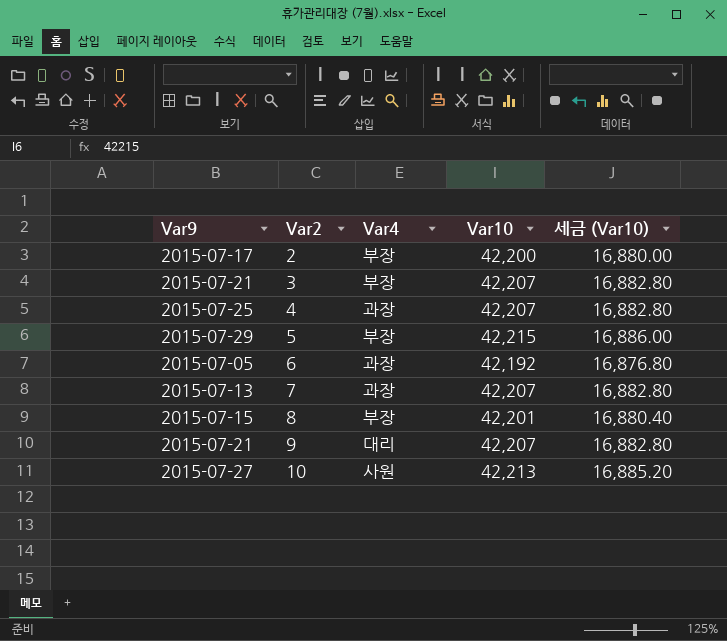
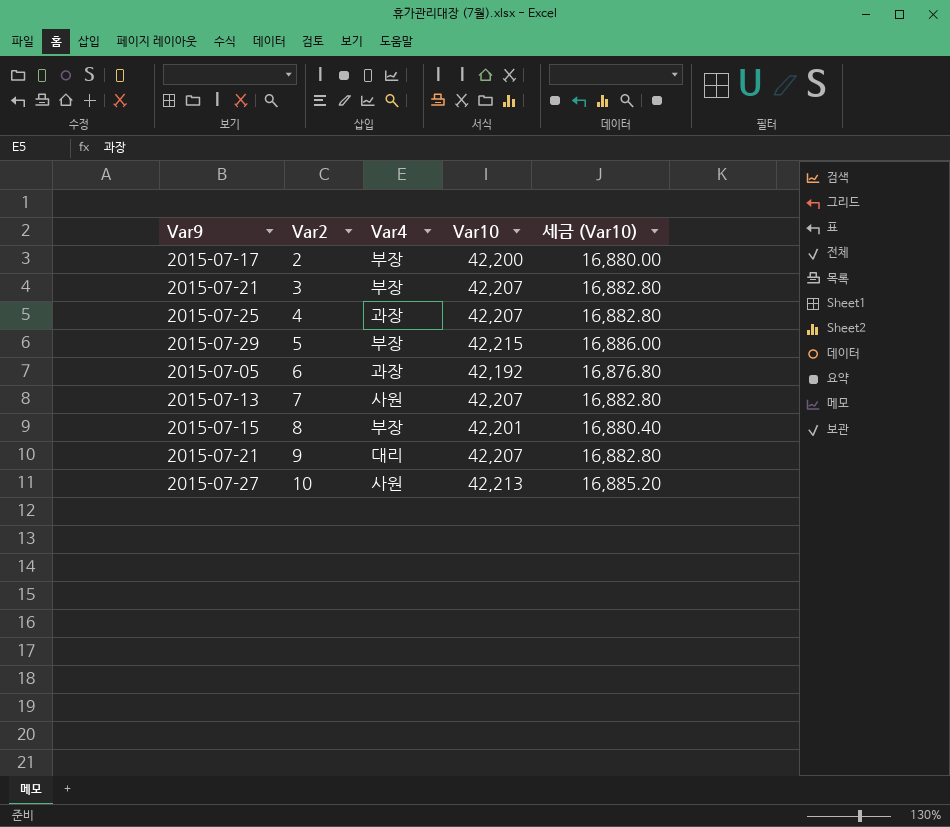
7 | Var4: 과장 -> 사원

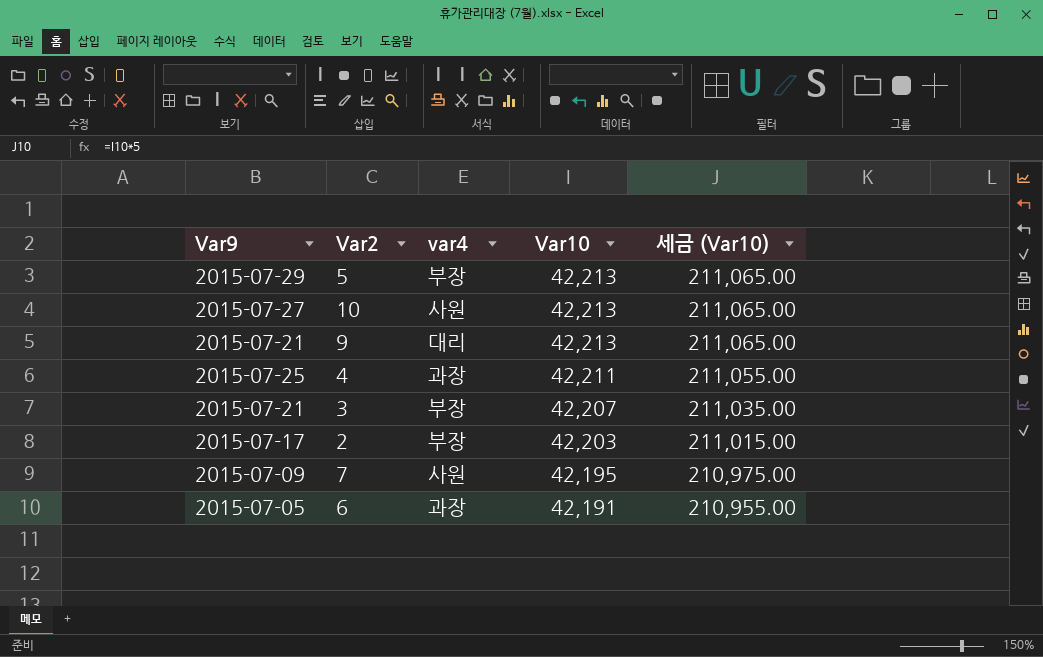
row order: Var2 ascending -> Var10 descending
column name: Var4 -> var4
column 세금 (Var10) | formula: [Var10] * 0.4 -> [Var10] * 5
row 8: 2015-07-15 | 부장 | 42,201 | 16,880.40 -> none
5 | Var10: 42,215 -> 42,213
9 | Var10: 42,207 -> 42,213
4 | Var10: 42,207 -> 42,211
2 | Var10: 42,200 -> 42,203
7 | Var9: 2015-07-13 -> 2015-07-09
7 | Var10: 42,207 -> 42,195
6 | Var10: 42,192 -> 42,191

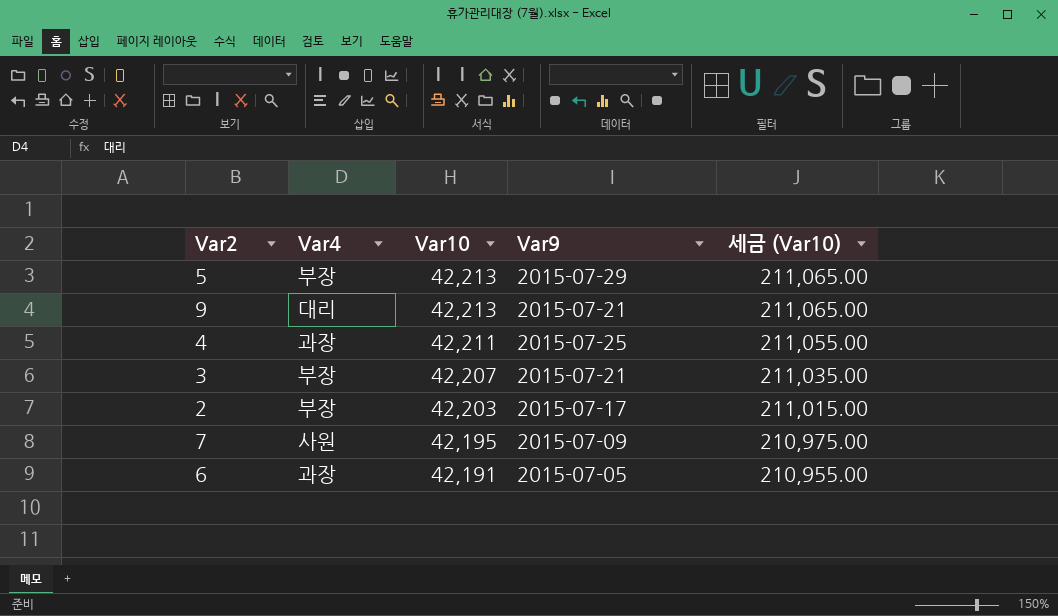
column name: var4 -> Var4
column Var9 | position: 1 -> 4
row 10: 2015-07-27 | 사원 | 42,213 | 211,065.00 -> none

